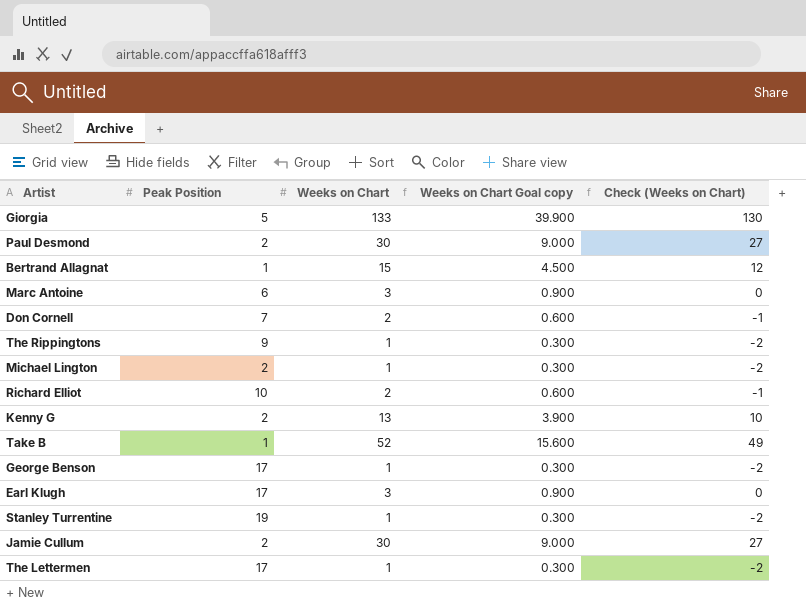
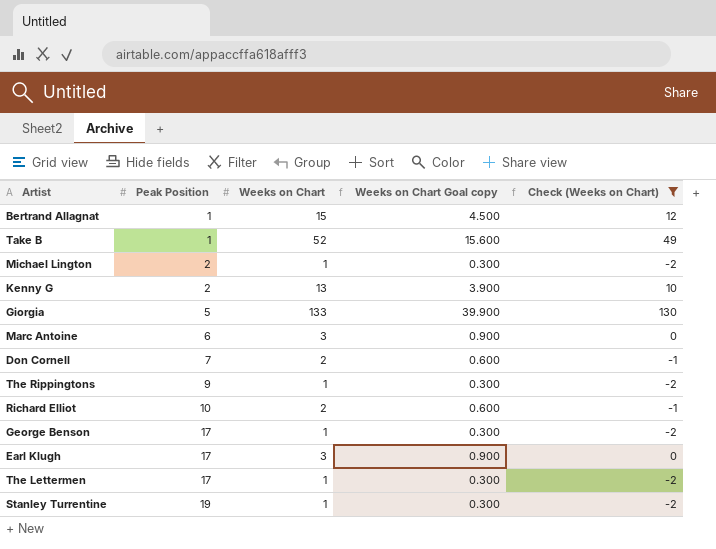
filter: none -> Check (Weeks on Chart) != 27
row order: none -> Peak Position ascending

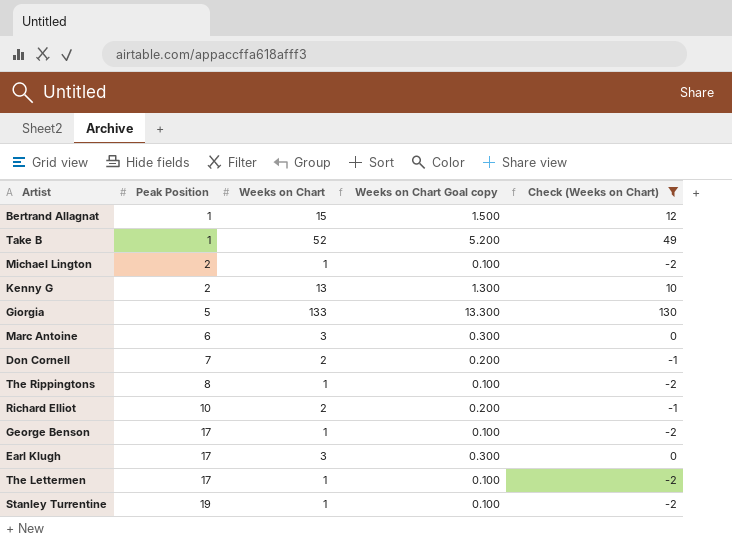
column Weeks on Chart Goal copy | formula: [Weeks on Chart] * 0.3 -> [Weeks on Chart] * 0.1
The Rippingtons | Peak Position: 9 -> 8

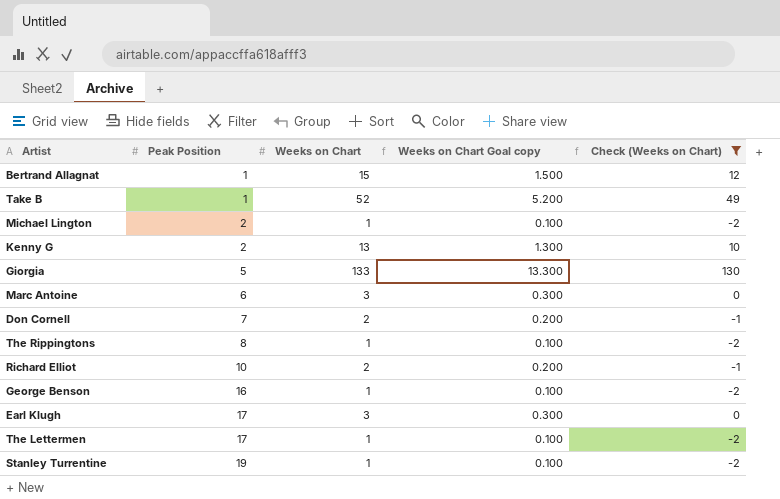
George Benson | Peak Position: 17 -> 16

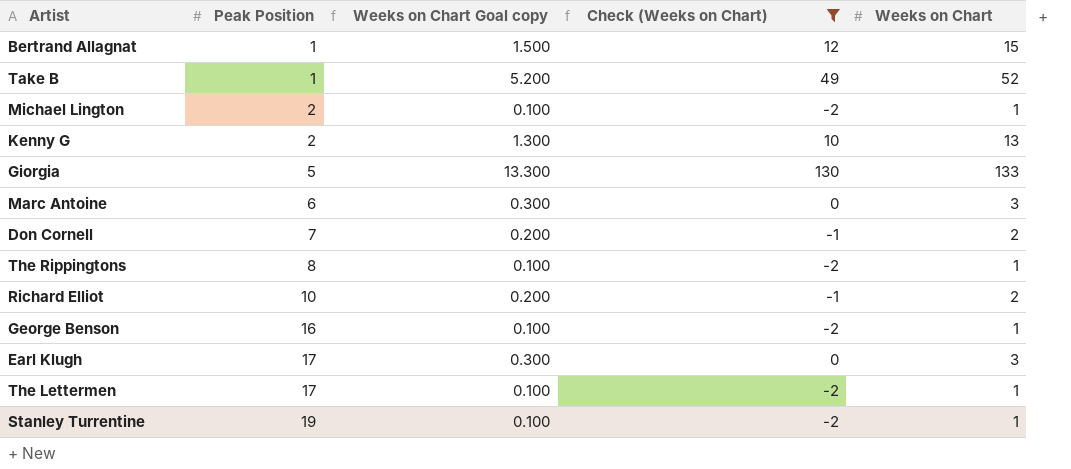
column Weeks on Chart | position: 3 -> 5

